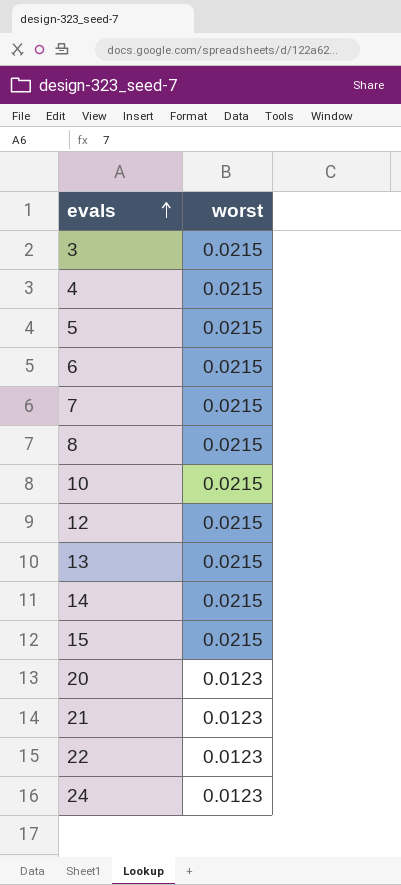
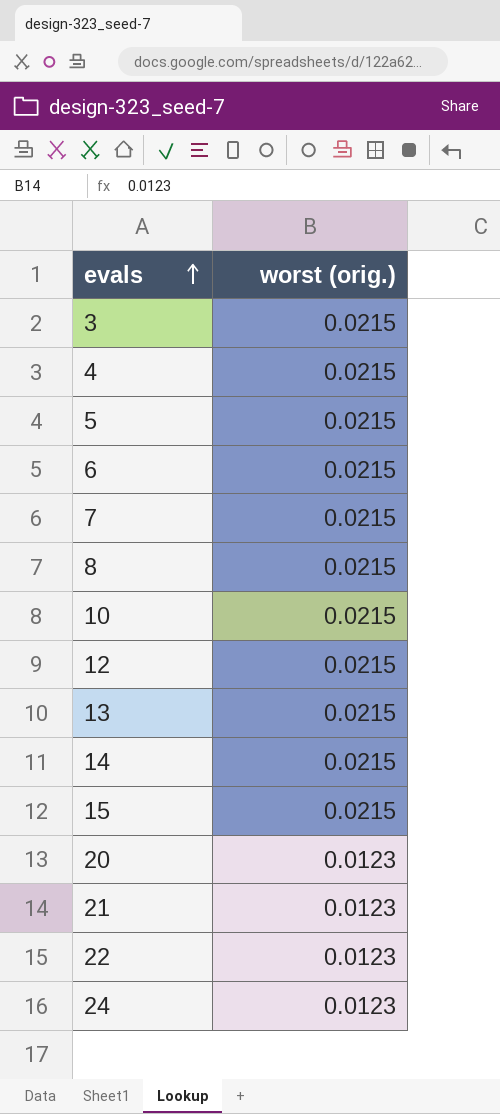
column name: worst -> worst (orig.)

